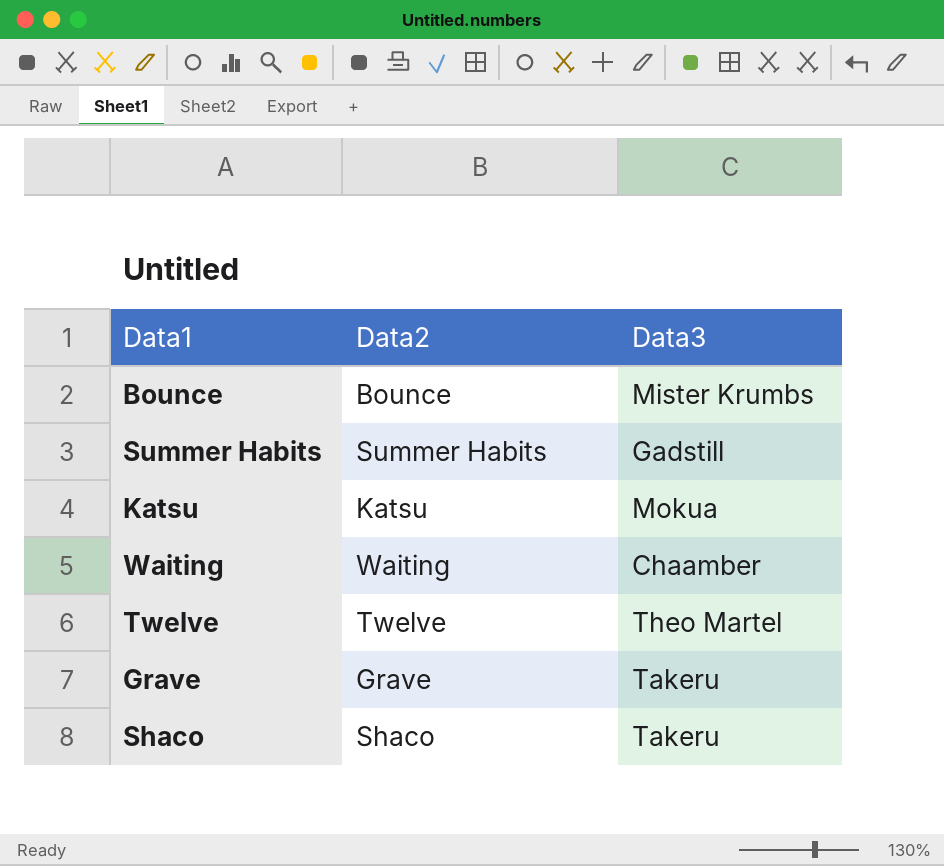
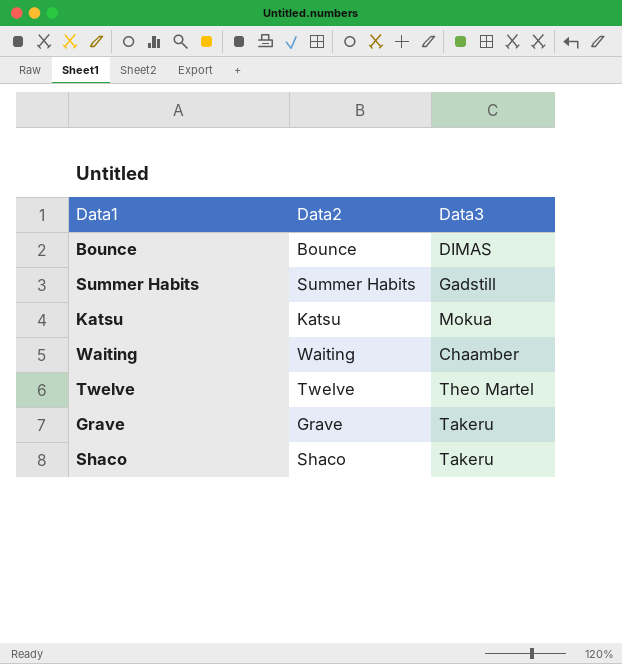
Bounce | Data3: Mister Krumbs -> DIMAS

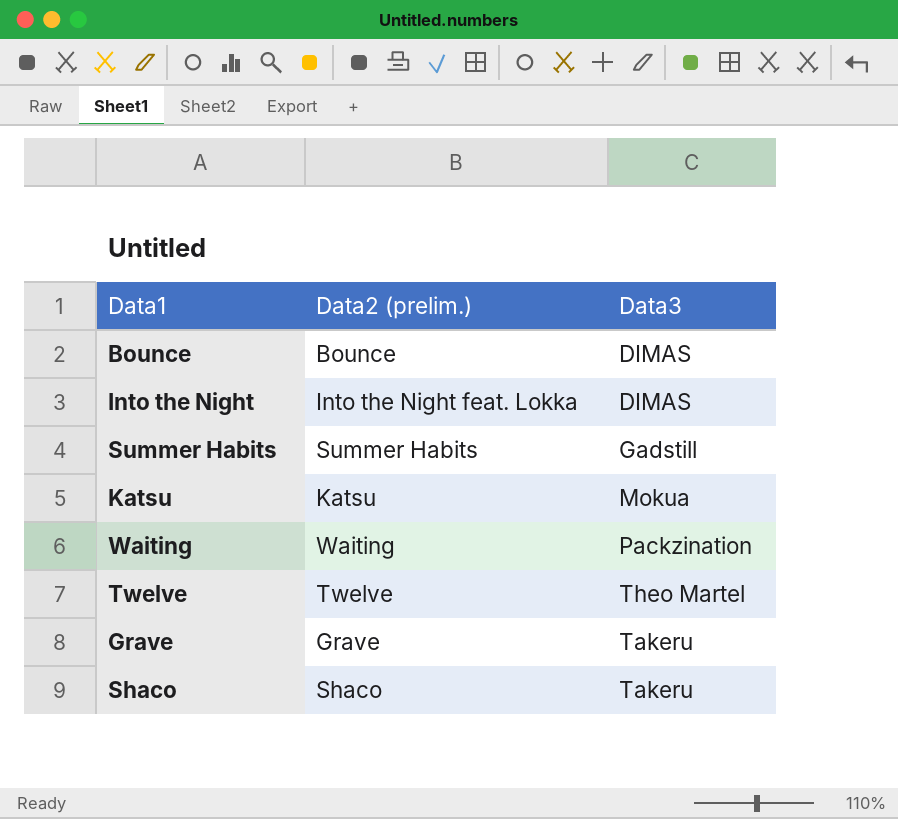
column name: Data2 -> Data2 (prelim.)
row Into the Night: none -> Into the Night feat. Lokka | DIMAS
Waiting | Data3: Chaamber -> Packzination

